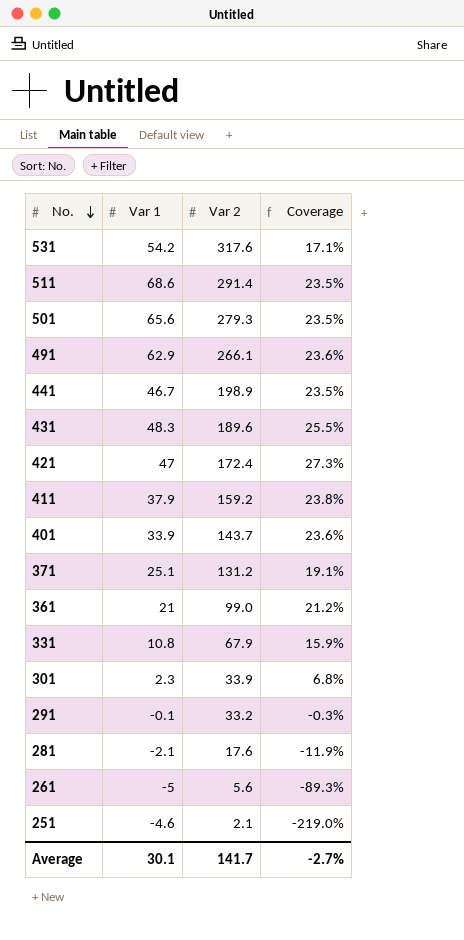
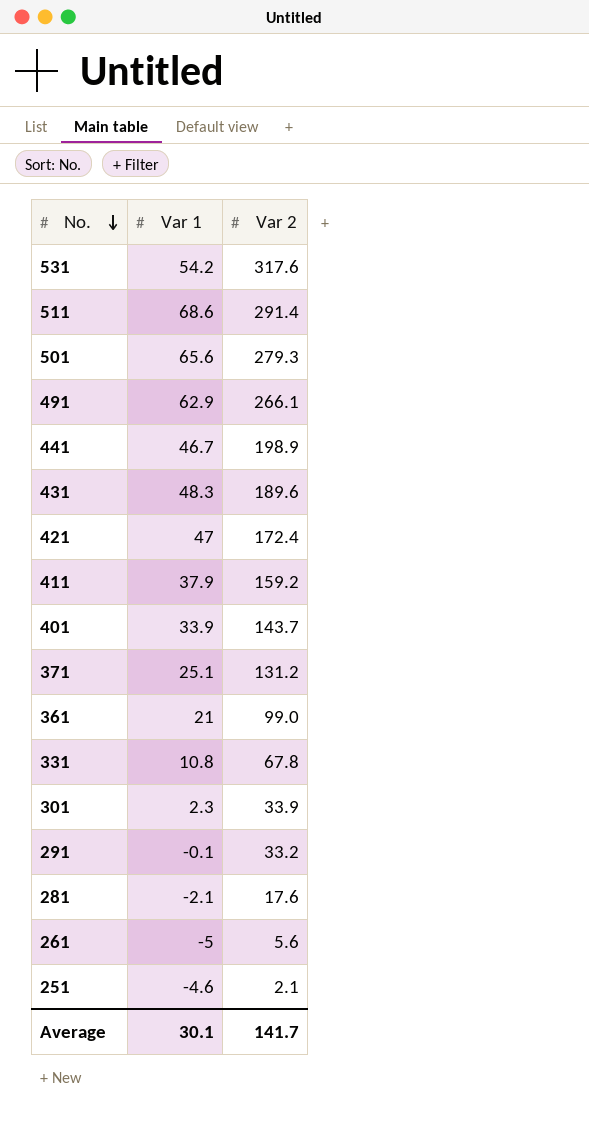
column Coverage | formula: [Var 1] / [Var 2] -> none
331 | Var 2: 67.9 -> 67.8

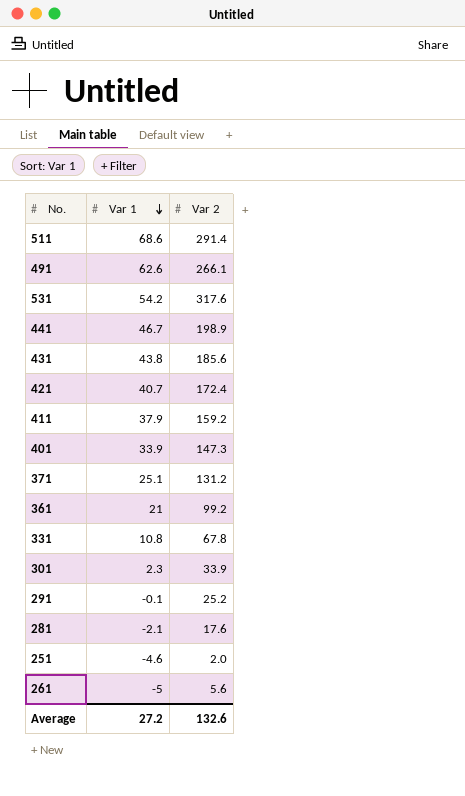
row order: No. descending -> Var 1 descending
row 501: 65.6 | 279.3 -> none
491 | Var 1: 62.9 -> 62.6
431 | Var 1: 48.3 -> 43.8
431 | Var 2: 189.6 -> 185.6
421 | Var 1: 47 -> 40.7
401 | Var 2: 143.7 -> 147.3
361 | Var 2: 99.0 -> 99.2
291 | Var 2: 33.2 -> 25.2
251 | Var 2: 2.1 -> 2.0
Average | Var 1: 30.1 -> 27.2
Average | Var 2: 141.7 -> 132.6

